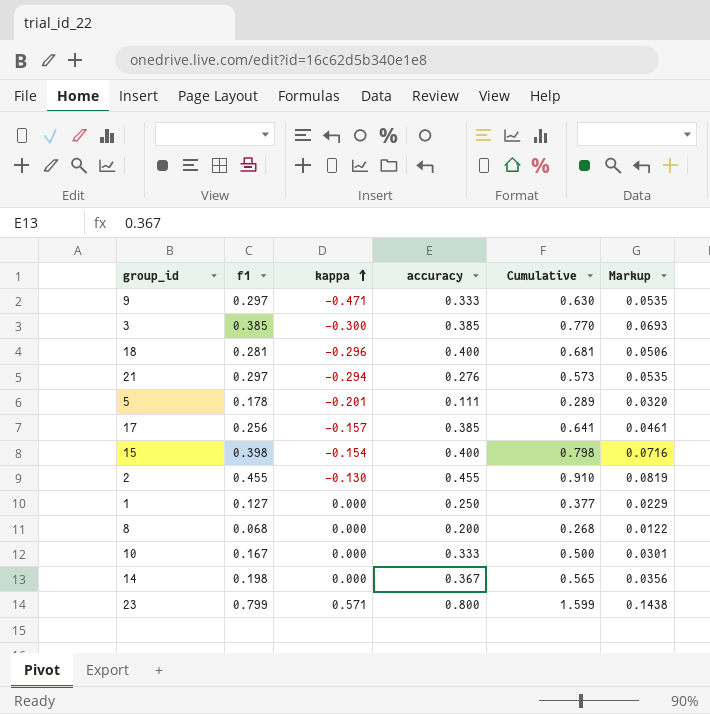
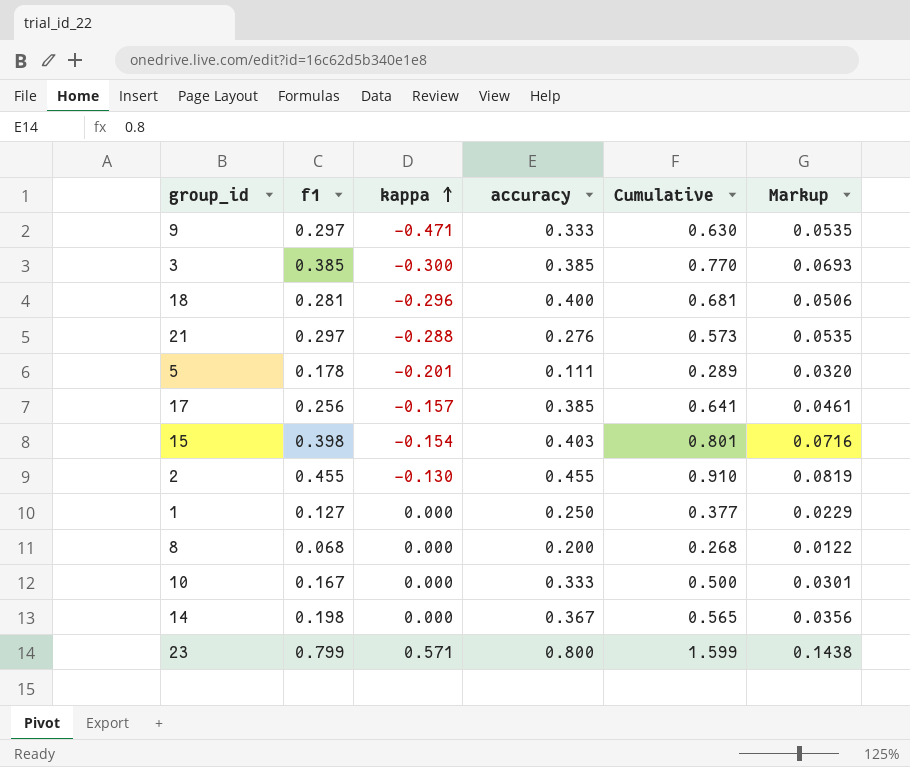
21 | kappa: -0.294 -> -0.288
15 | accuracy: 0.400 -> 0.403
15 | Cumulative: 0.798 -> 0.801

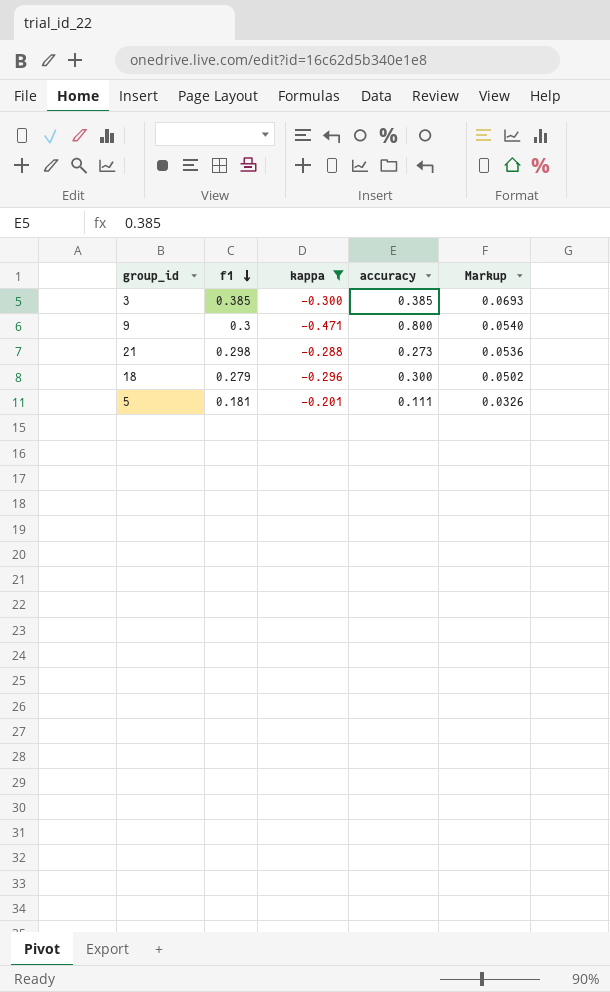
filter: none -> kappa <= -0.201
row order: kappa ascending -> f1 descending
column Cumulative | formula: [f1] + [accuracy] -> none
9 | f1: 0.297 -> 0.3
9 | accuracy: 0.333 -> 0.800
9 | Markup: 0.0535 -> 0.0540
21 | f1: 0.297 -> 0.298
21 | accuracy: 0.276 -> 0.273
21 | Markup: 0.0535 -> 0.0536
18 | f1: 0.281 -> 0.279
18 | accuracy: 0.400 -> 0.300
18 | Markup: 0.0506 -> 0.0502
5 | f1: 0.178 -> 0.181
5 | Markup: 0.0320 -> 0.0326

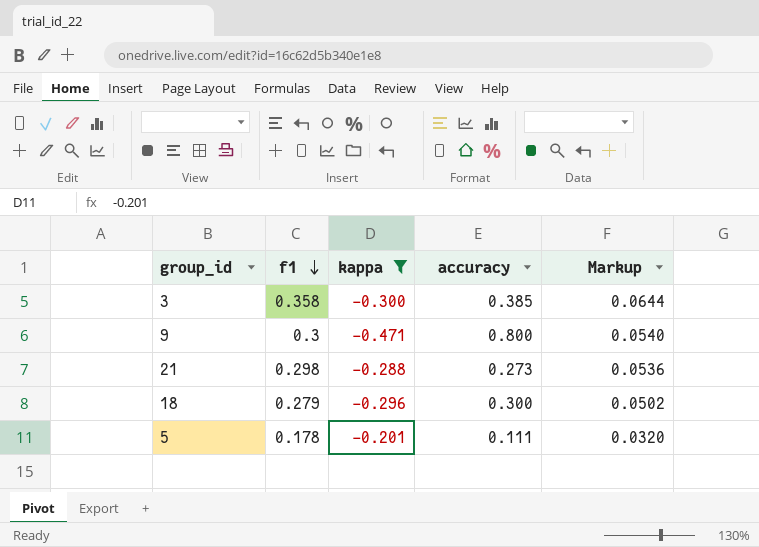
3 | f1: 0.385 -> 0.358
3 | Markup: 0.0693 -> 0.0644
5 | f1: 0.181 -> 0.178
5 | Markup: 0.0326 -> 0.0320

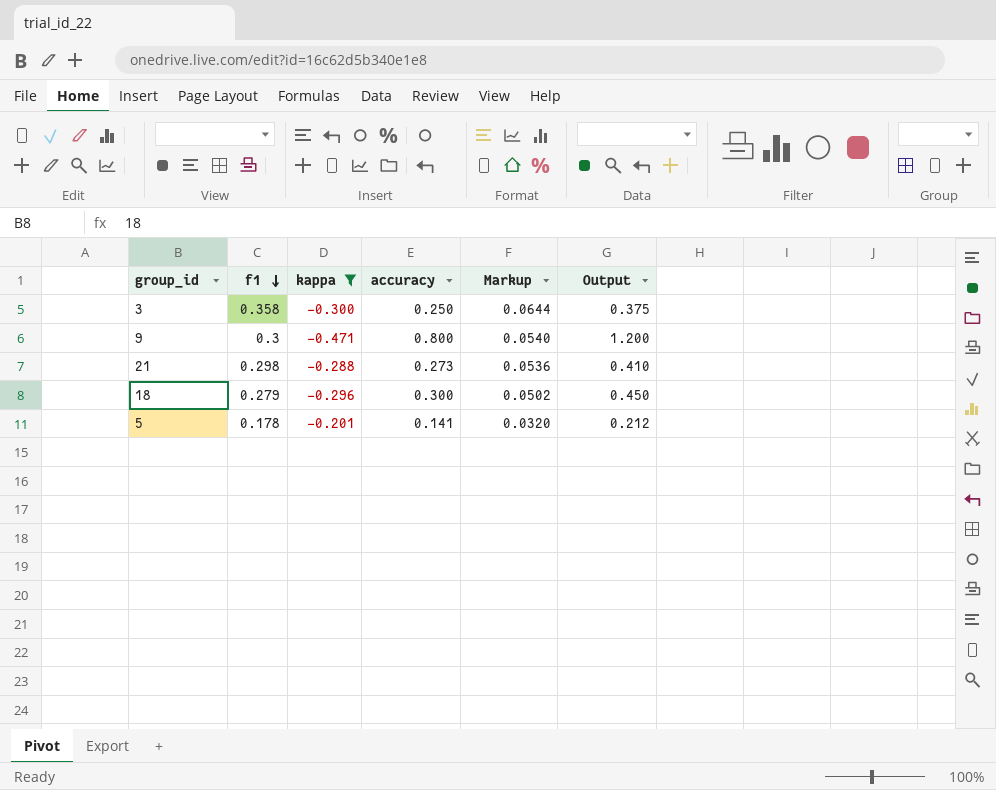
column Output | formula: none -> [accuracy] * 1.5
3 | accuracy: 0.385 -> 0.250
5 | accuracy: 0.111 -> 0.141

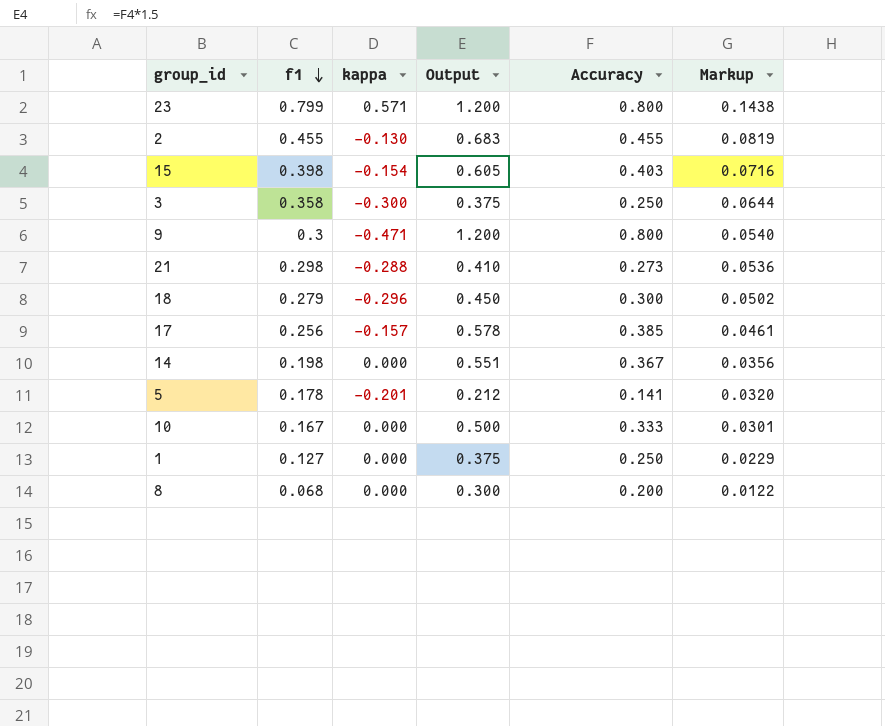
filter: kappa <= -0.201 -> none
column Output | position: 6 -> 4
column name: accuracy -> Accuracy

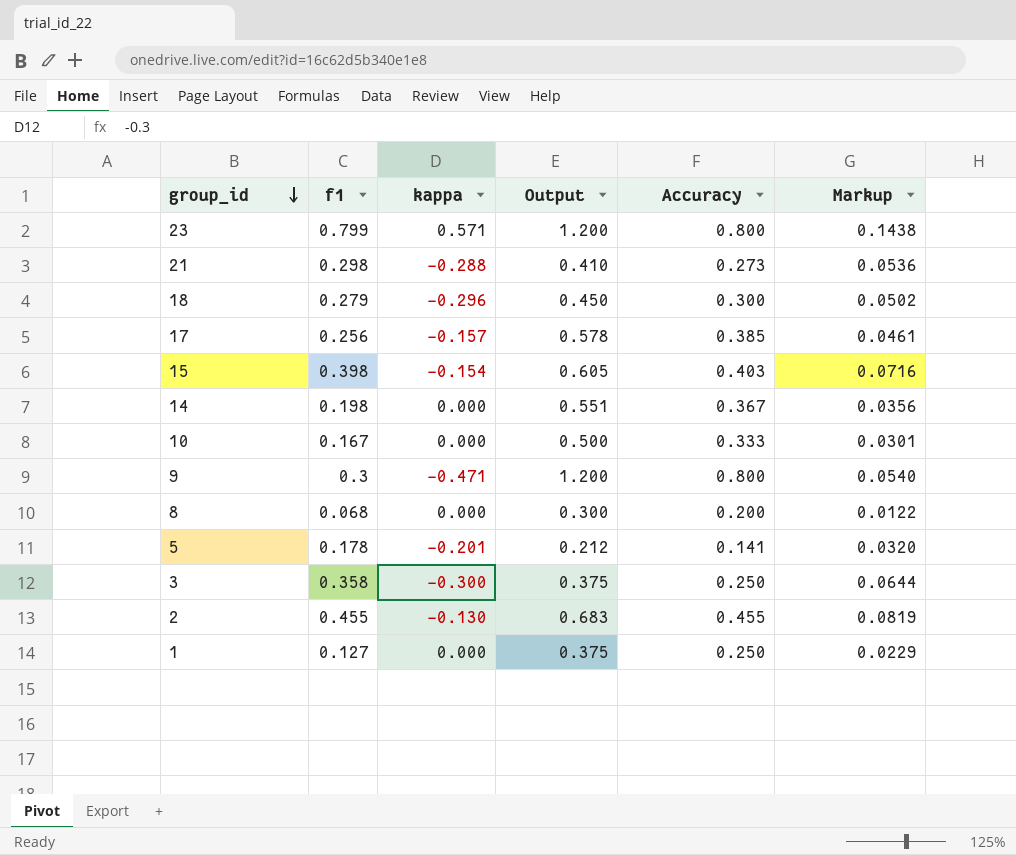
row order: f1 descending -> group_id descending

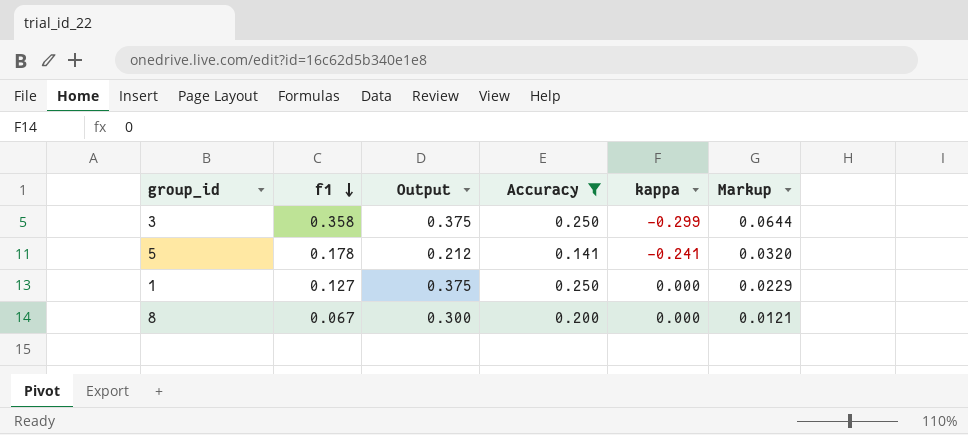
filter: none -> Accuracy <= 0.250
row order: group_id descending -> f1 descending
column kappa | position: 3 -> 5
3 | kappa: -0.300 -> -0.299
5 | kappa: -0.201 -> -0.241
8 | f1: 0.068 -> 0.067
8 | Markup: 0.0122 -> 0.0121

